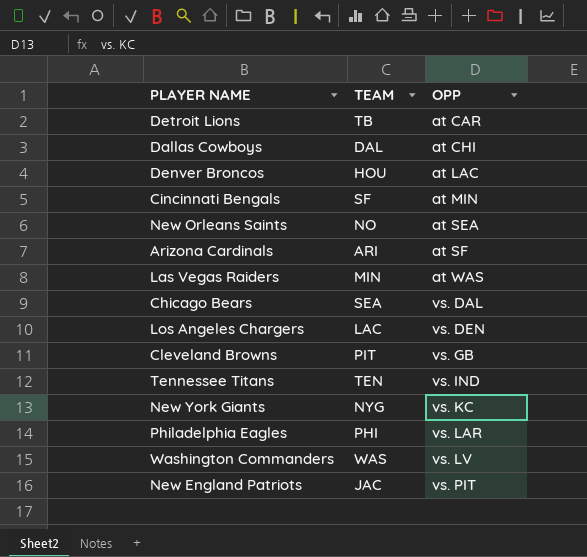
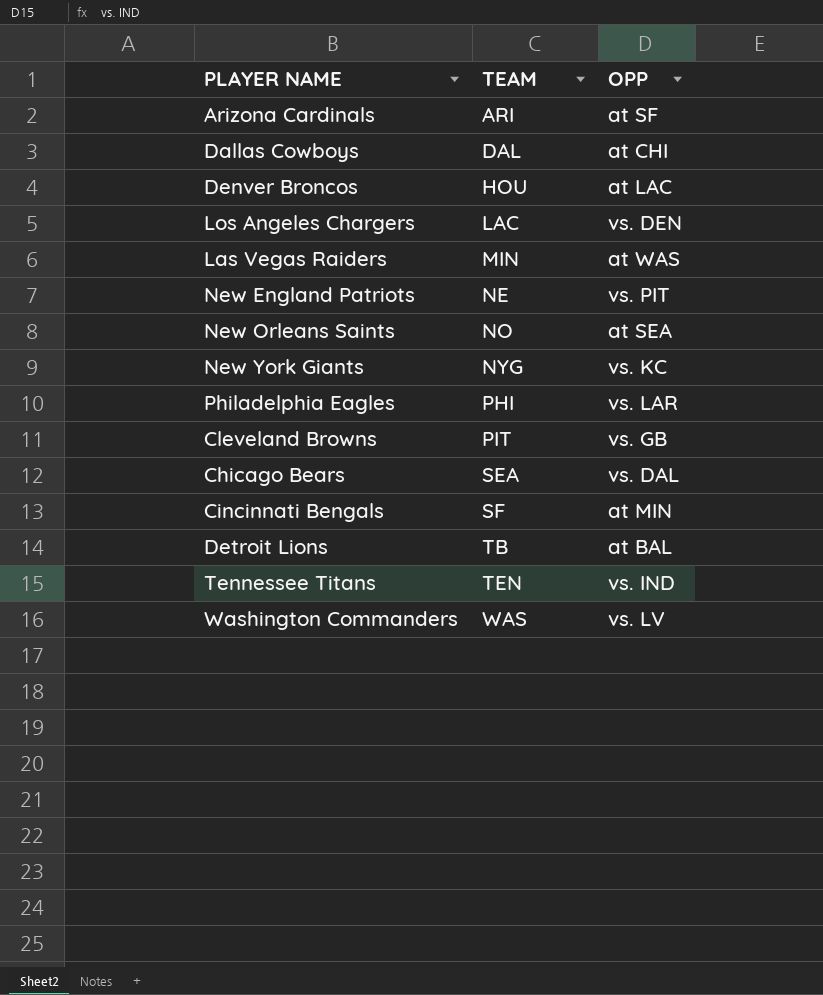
row order: OPP ascending -> TEAM ascending
New England Patriots | TEAM: JAC -> NE
Detroit Lions | OPP: at CAR -> at BAL

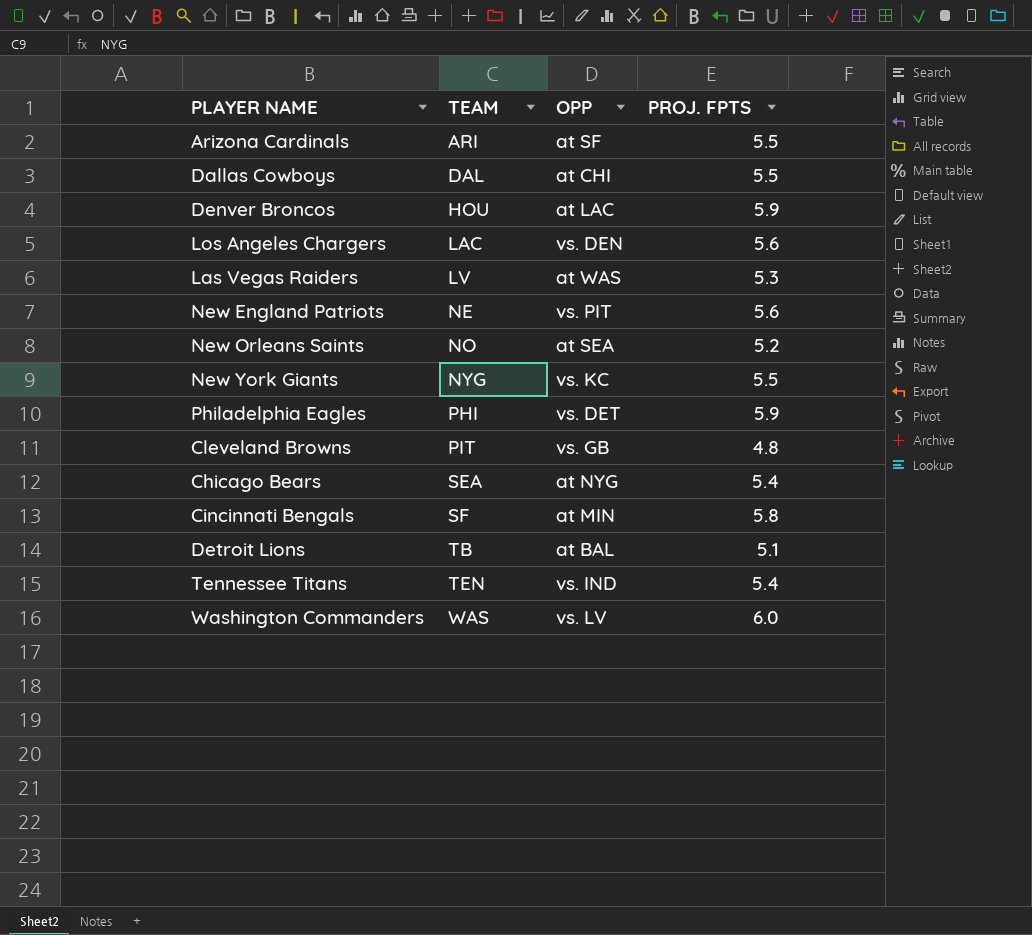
column PROJ. FPTS | position: none -> 4
Las Vegas Raiders | TEAM: MIN -> LV
Philadelphia Eagles | OPP: vs. LAR -> vs. DET
Chicago Bears | OPP: vs. DAL -> at NYG

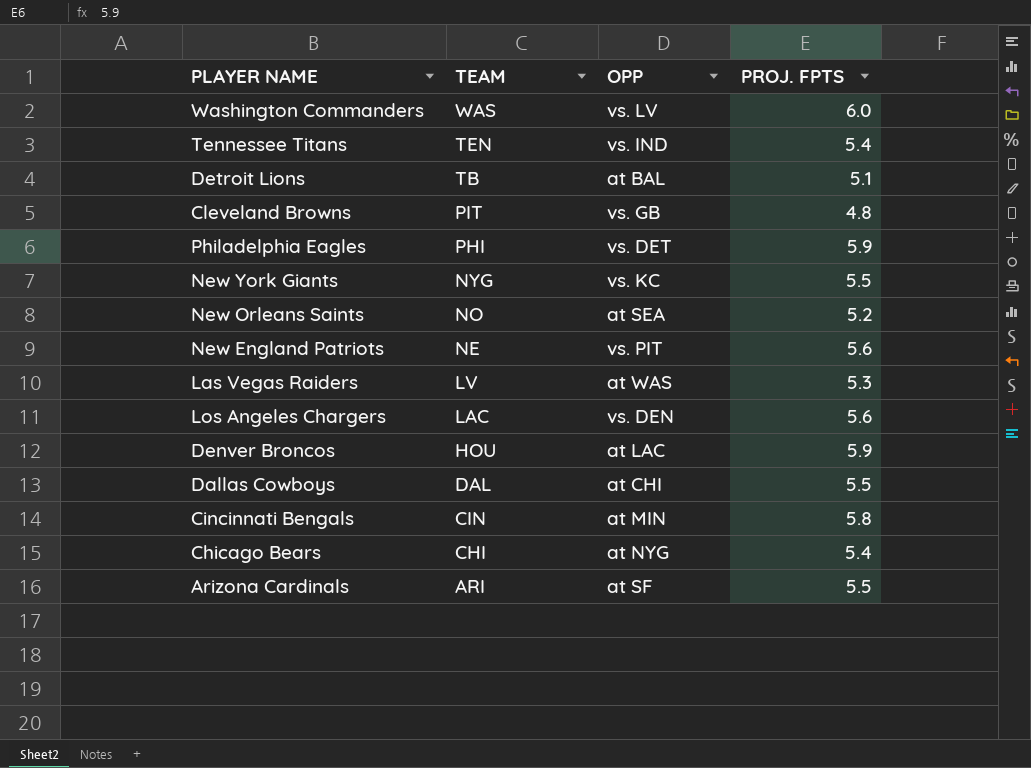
row order: TEAM ascending -> TEAM descending
Cincinnati Bengals | TEAM: SF -> CIN
Chicago Bears | TEAM: SEA -> CHI

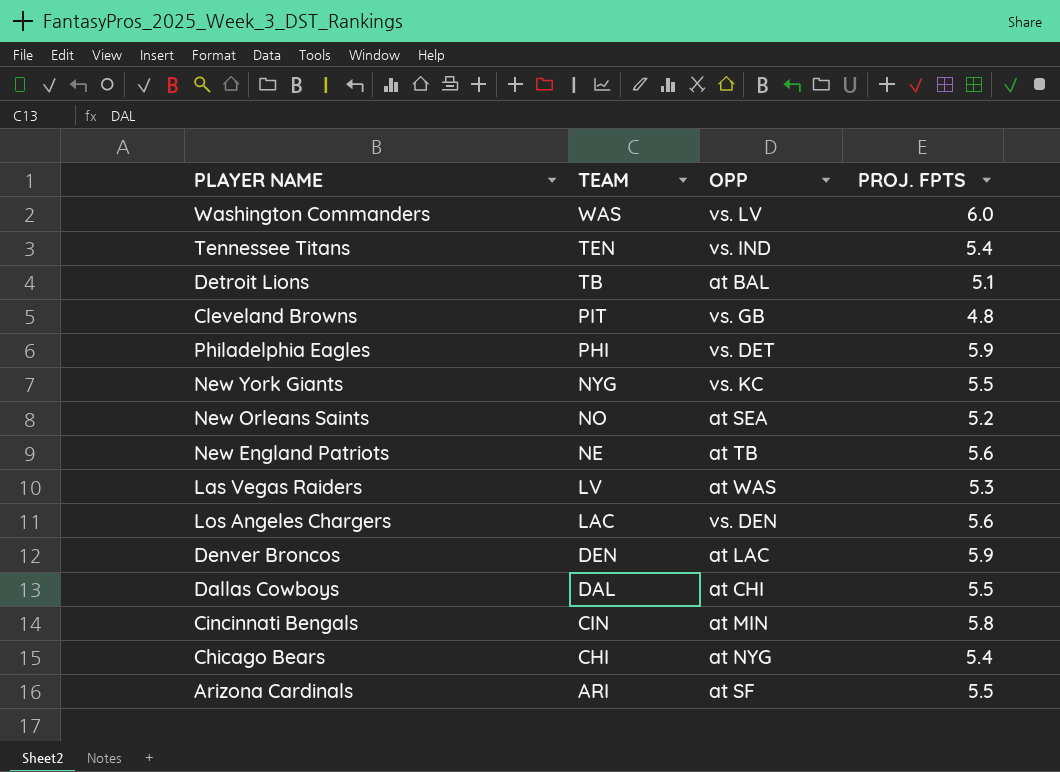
New England Patriots | OPP: vs. PIT -> at TB
Denver Broncos | TEAM: HOU -> DEN

